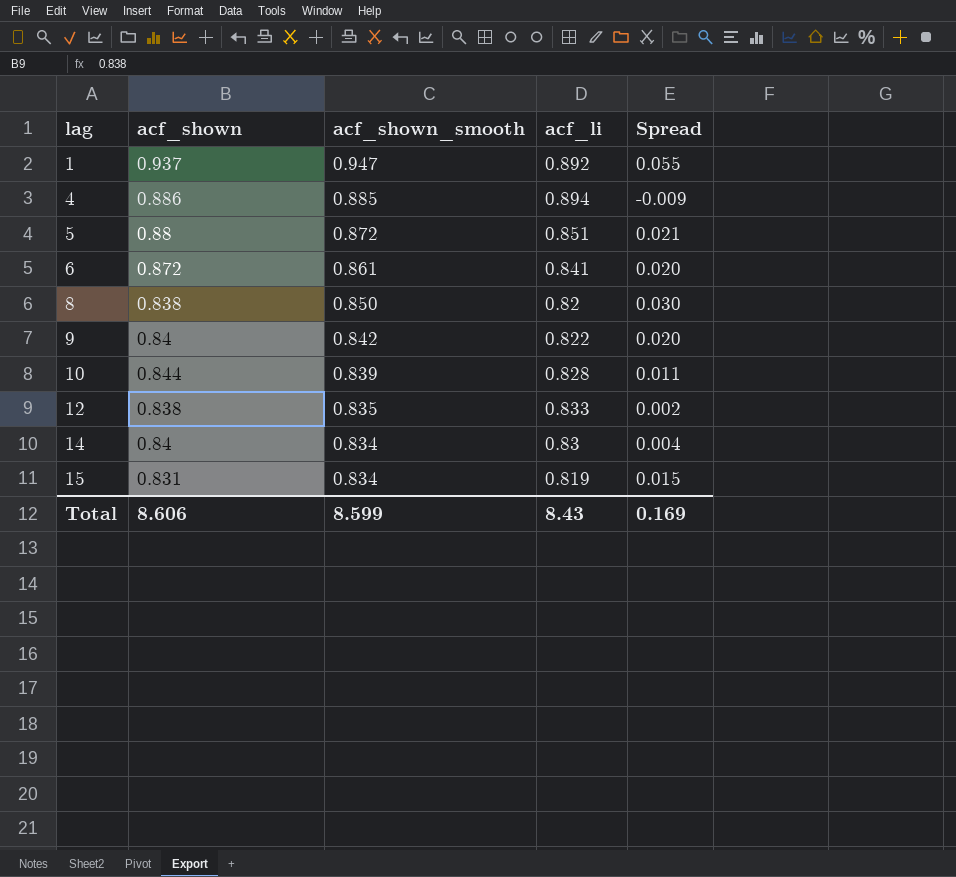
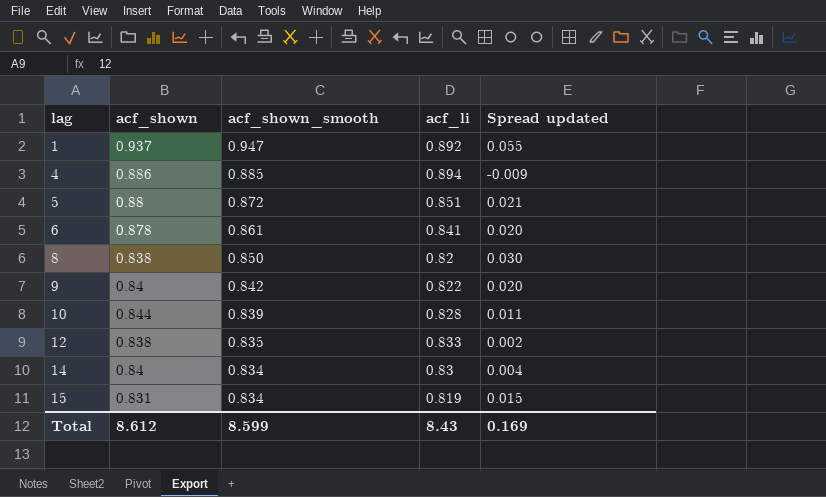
column name: Spread -> Spread updated
6 | acf_shown: 0.872 -> 0.878
Total | acf_shown: 8.606 -> 8.612

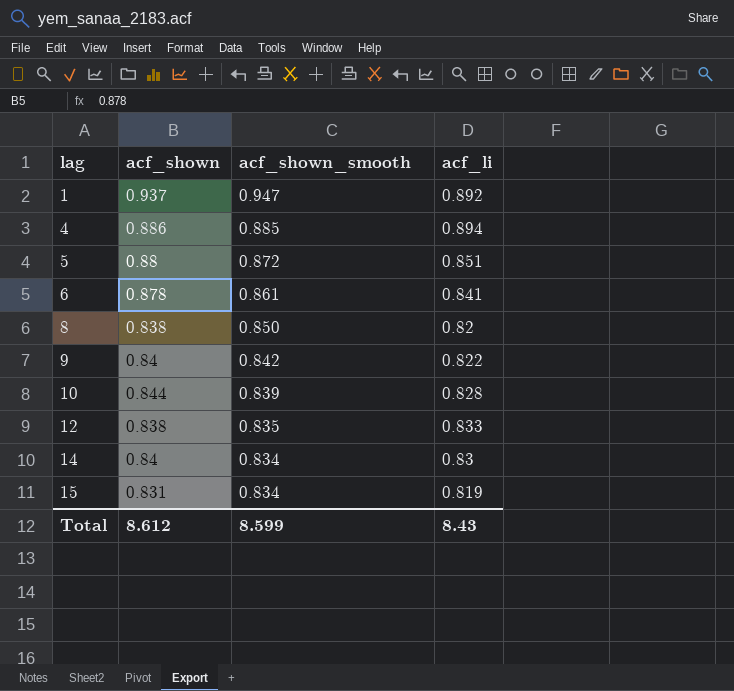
column Spread updated | formula: [acf_shown_smooth] - [acf_li] -> none

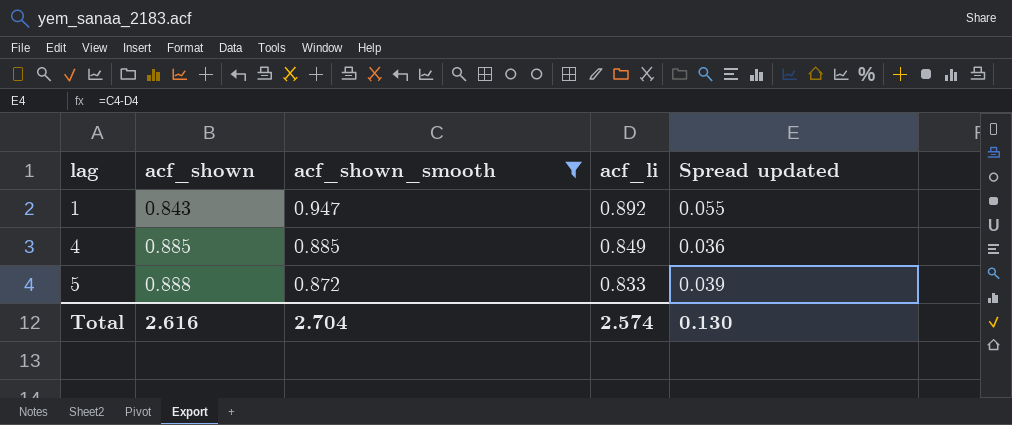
filter: none -> acf_shown_smooth >= 0.872
column Spread updated | formula: none -> [acf_shown_smooth] - [acf_li]
1 | acf_shown: 0.937 -> 0.843
4 | acf_shown: 0.886 -> 0.885
4 | acf_li: 0.894 -> 0.849
5 | acf_shown: 0.88 -> 0.888
5 | acf_li: 0.851 -> 0.833
Total | acf_shown: 8.612 -> 2.616
Total | acf_shown_smooth: 8.599 -> 2.704
Total | acf_li: 8.43 -> 2.574

